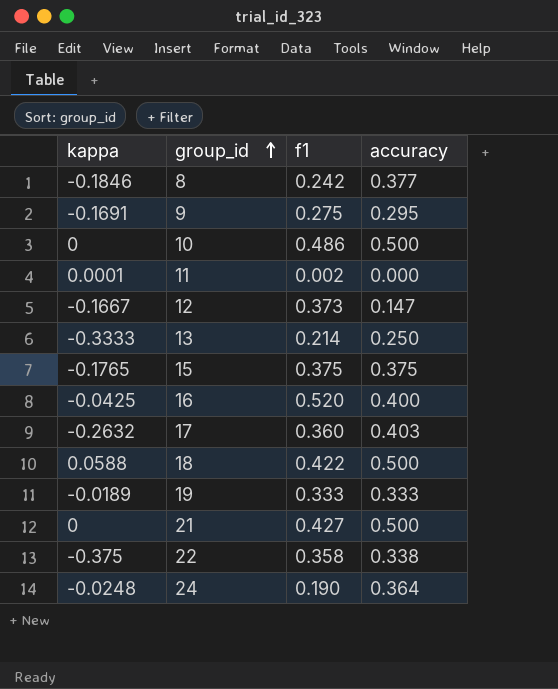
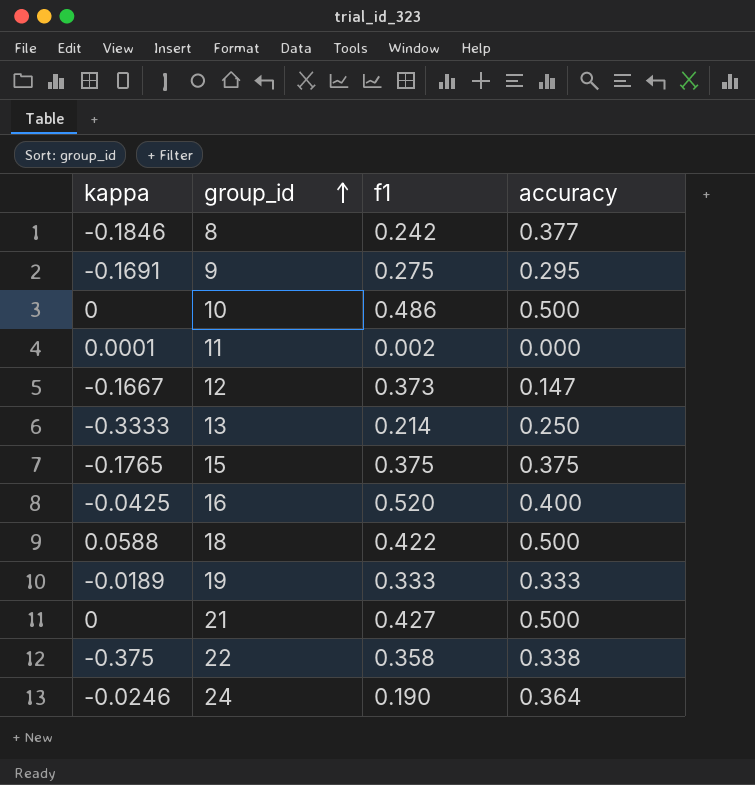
row 17: -0.2632 | 0.360 | 0.403 -> none
24 | kappa: -0.0248 -> -0.0246

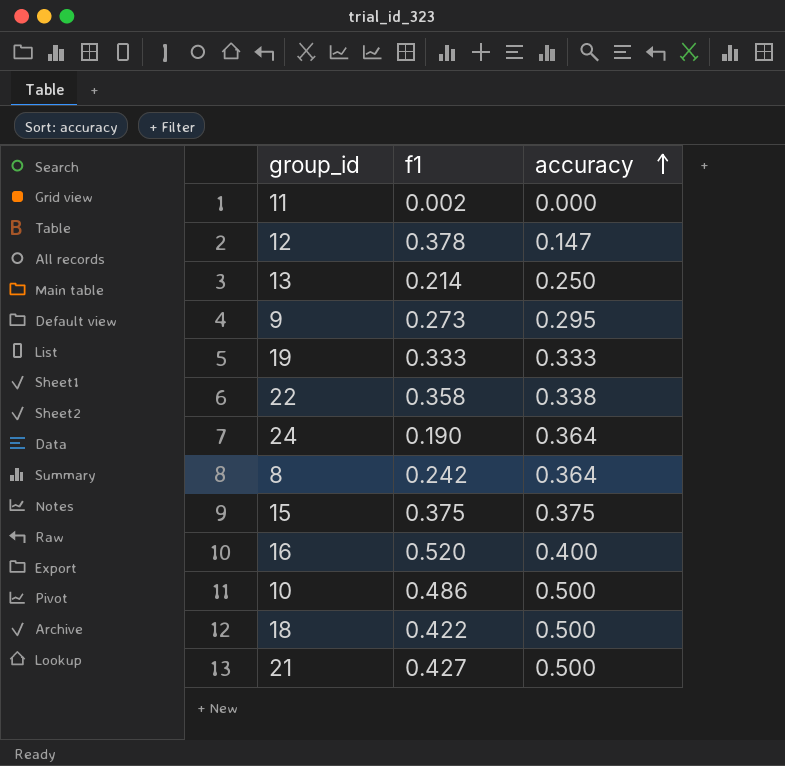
row order: group_id ascending -> accuracy ascending
column kappa | position: 1 -> none
12 | f1: 0.373 -> 0.378
9 | f1: 0.275 -> 0.273
8 | accuracy: 0.377 -> 0.364

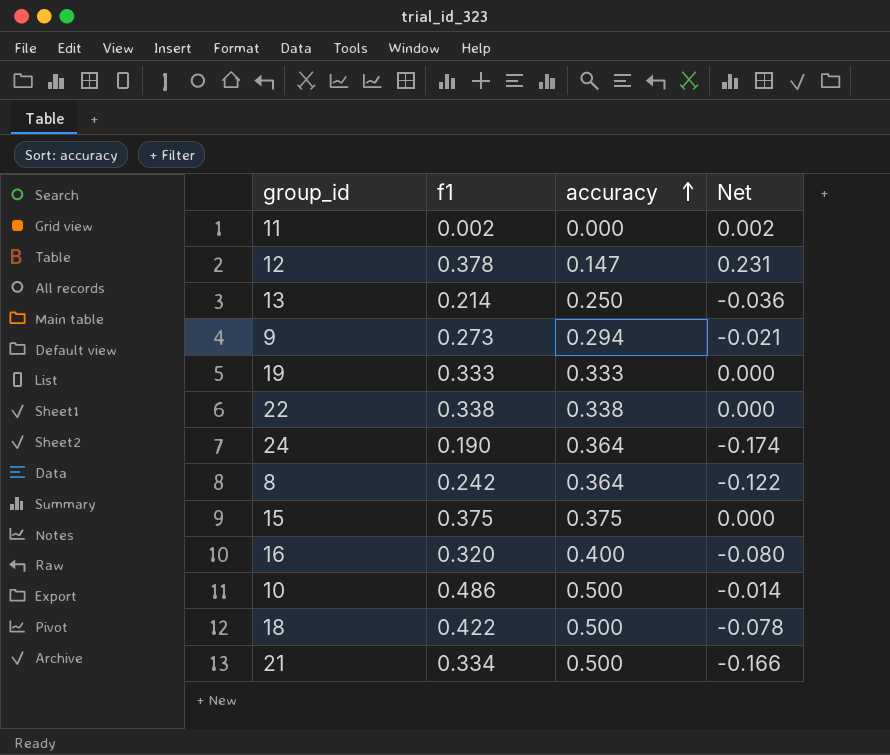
column Net | formula: none -> [f1] - [accuracy]
9 | accuracy: 0.295 -> 0.294
22 | f1: 0.358 -> 0.338
16 | f1: 0.520 -> 0.320
21 | f1: 0.427 -> 0.334

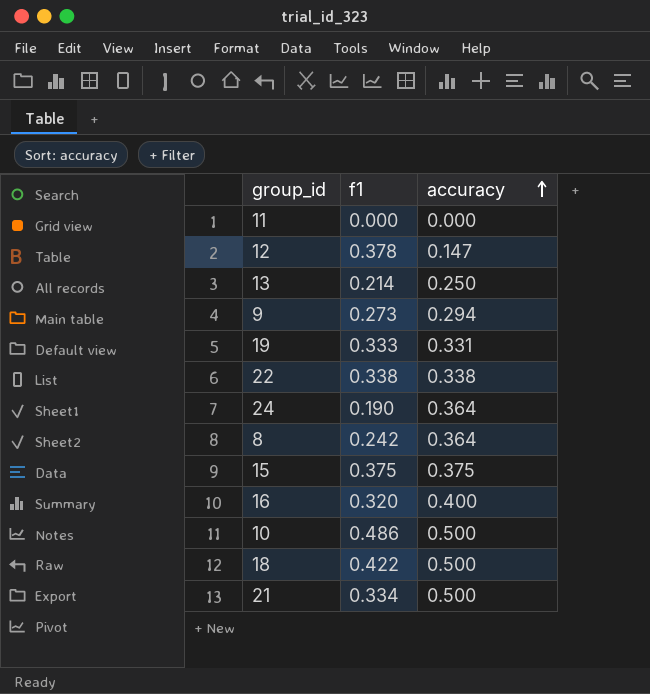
column Net | formula: [f1] - [accuracy] -> none
11 | f1: 0.002 -> 0.000
19 | accuracy: 0.333 -> 0.331

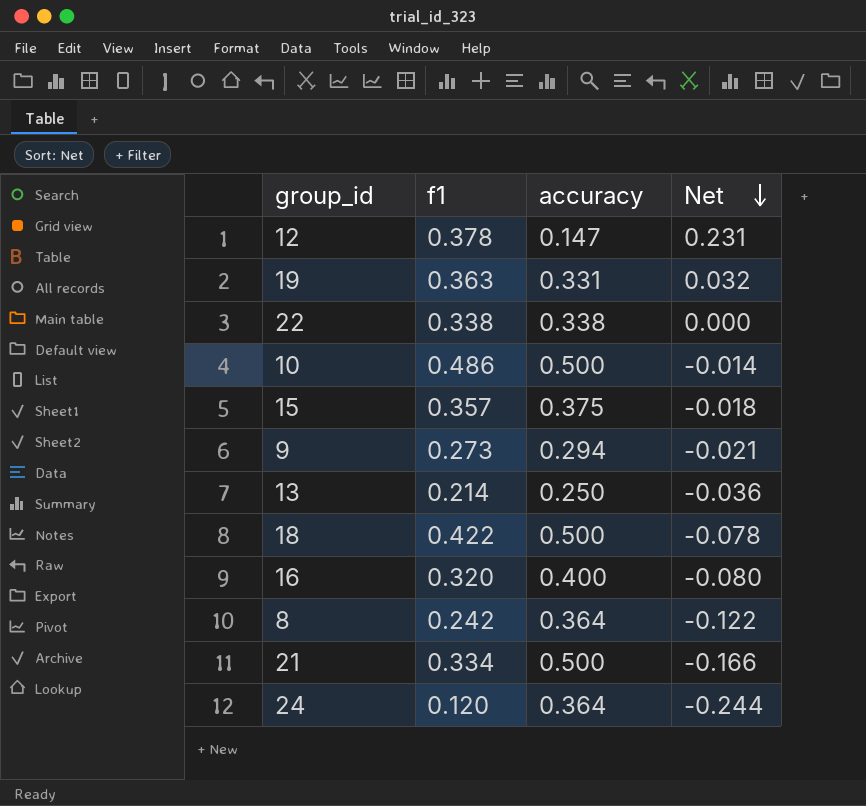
row order: accuracy ascending -> Net descending
column Net | formula: none -> [f1] - [accuracy]
row 11: 0.000 | 0.000 -> none
19 | f1: 0.333 -> 0.363
15 | f1: 0.375 -> 0.357
24 | f1: 0.190 -> 0.120

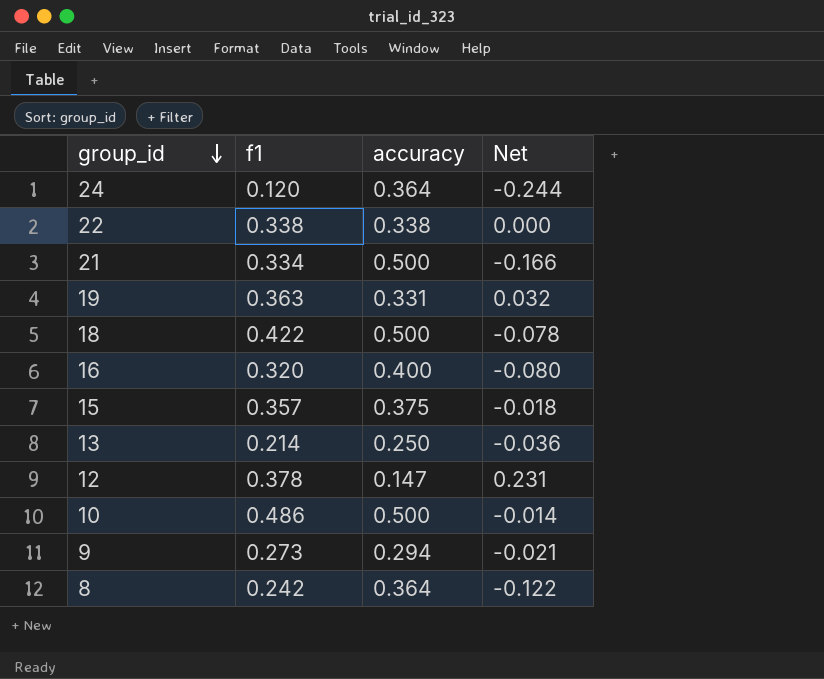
row order: Net descending -> group_id descending

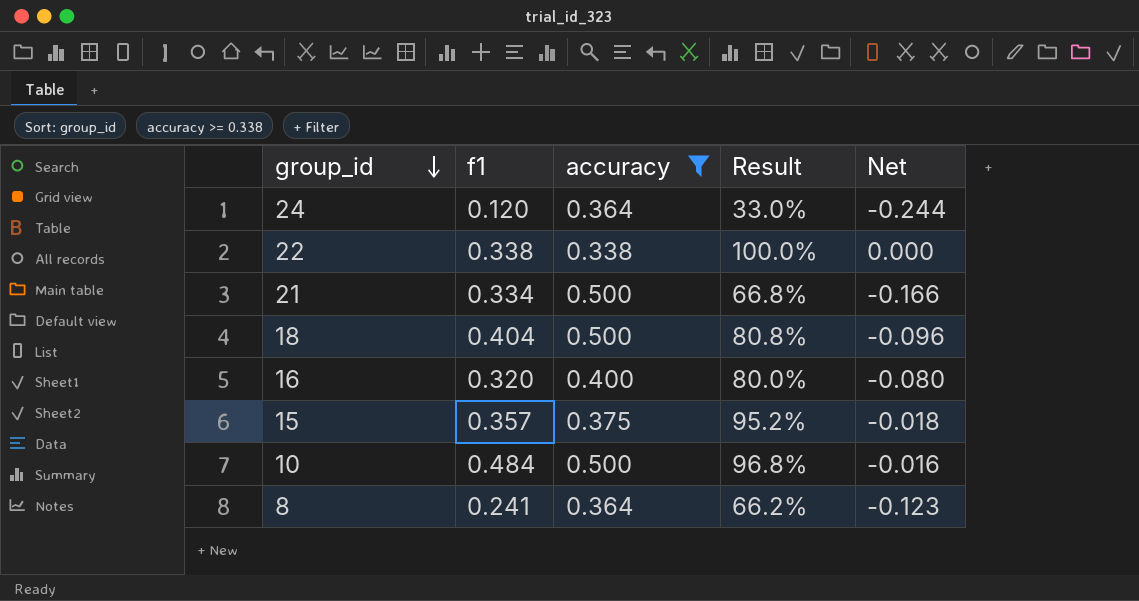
filter: none -> accuracy >= 0.338
column Result | formula: none -> [f1] / [accuracy]
18 | f1: 0.422 -> 0.404
18 | Net: -0.078 -> -0.096
10 | f1: 0.486 -> 0.484
10 | Net: -0.014 -> -0.016
8 | f1: 0.242 -> 0.241
8 | Net: -0.122 -> -0.123

